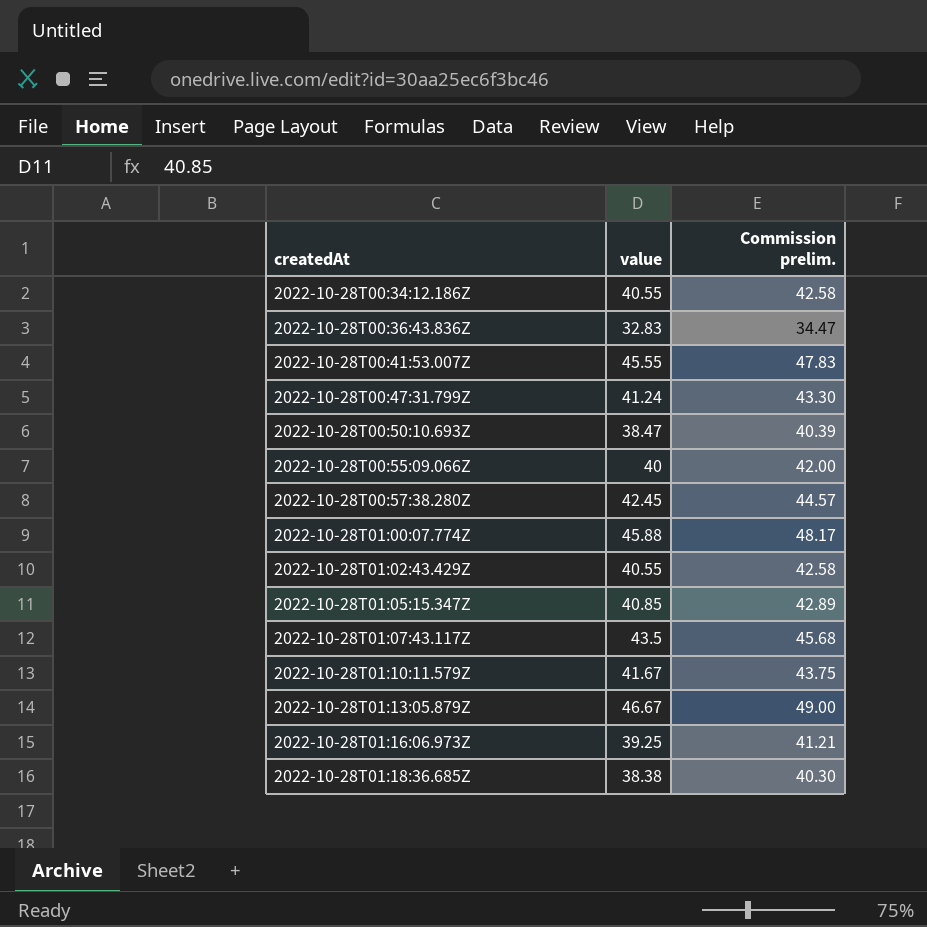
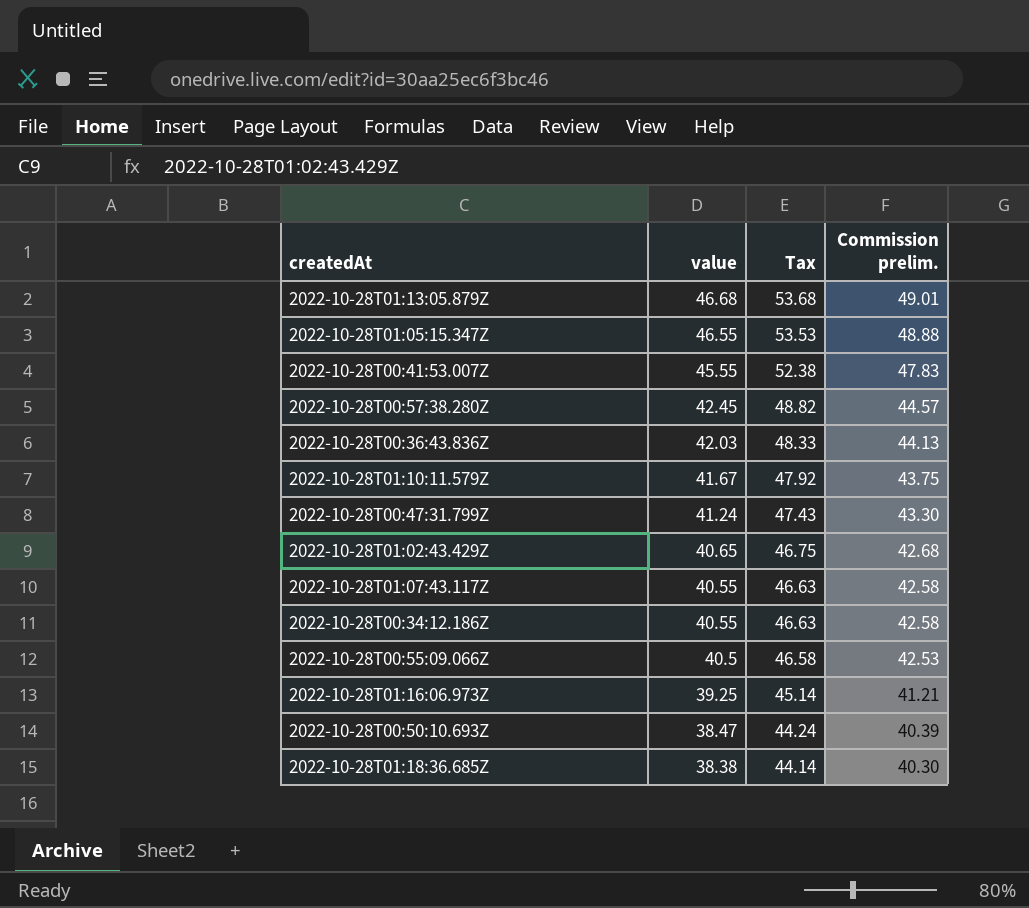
row order: createdAt ascending -> value descending
column Tax | formula: none -> [value] * 1.15
row 2022-10-28T01:00:07.774Z: 45.88 | 48.17 -> none
2022-10-28T01:13:05.879Z | value: 46.67 -> 46.68
2022-10-28T01:13:05.879Z | Commission prelim.: 49.00 -> 49.01
2022-10-28T01:05:15.347Z | value: 40.85 -> 46.55
2022-10-28T01:05:15.347Z | Commission prelim.: 42.89 -> 48.88
2022-10-28T00:36:43.836Z | value: 32.83 -> 42.03
2022-10-28T00:36:43.836Z | Commission prelim.: 34.47 -> 44.13
2022-10-28T01:02:43.429Z | value: 40.55 -> 40.65
2022-10-28T01:02:43.429Z | Commission prelim.: 42.58 -> 42.68
2022-10-28T01:07:43.117Z | value: 43.5 -> 40.55
2022-10-28T01:07:43.117Z | Commission prelim.: 45.68 -> 42.58
2022-10-28T00:55:09.066Z | value: 40 -> 40.5
2022-10-28T00:55:09.066Z | Commission prelim.: 42.00 -> 42.53

